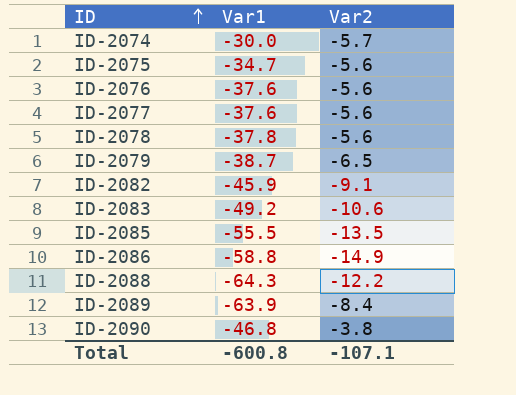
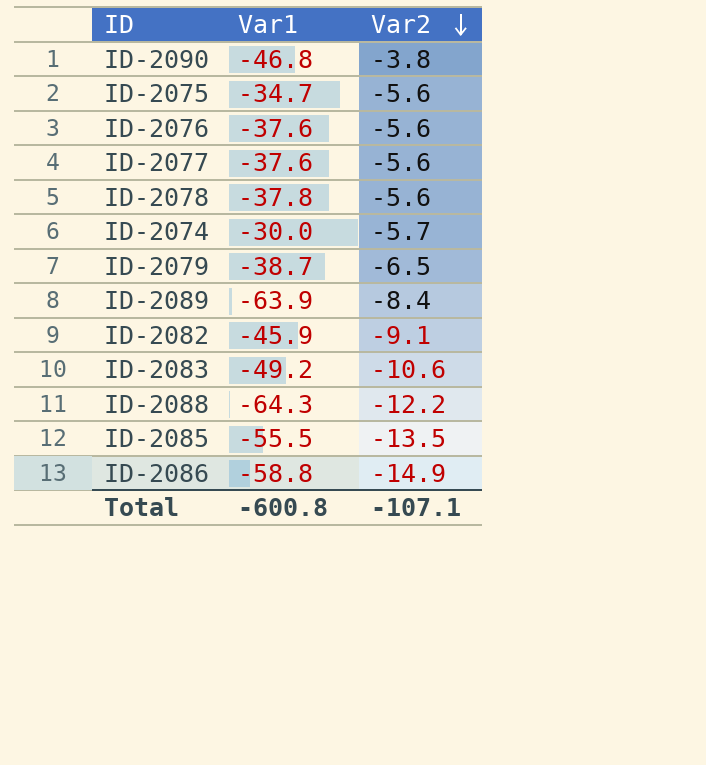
row order: ID ascending -> Var2 descending

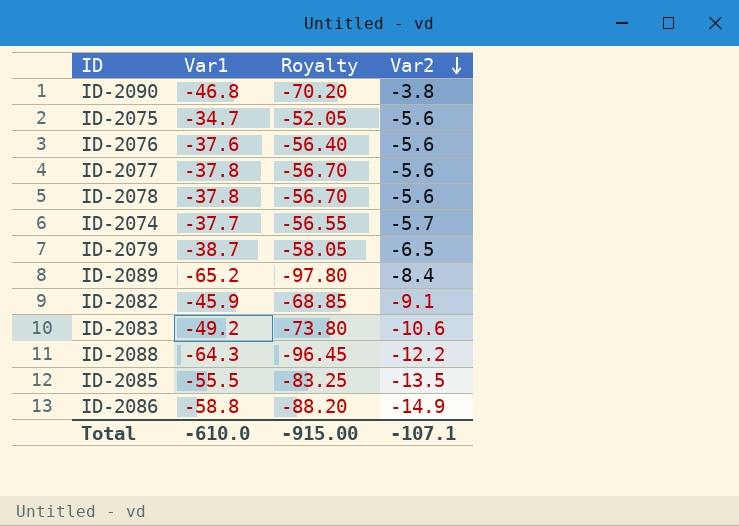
column Royalty | formula: none -> [Var1] * 1.5
ID-2077 | Var1: -37.6 -> -37.8
ID-2074 | Var1: -30.0 -> -37.7
ID-2089 | Var1: -63.9 -> -65.2
Total | Var1: -600.8 -> -610.0

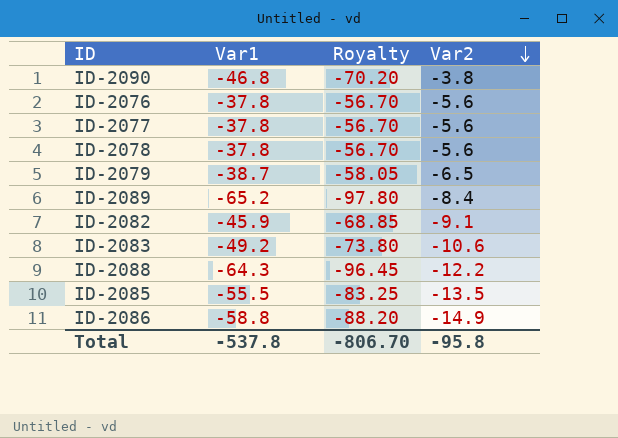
row ID-2075: -34.7 | -52.05 | -5.6 -> none
row ID-2074: -37.7 | -56.55 | -5.7 -> none
ID-2076 | Var1: -37.6 -> -37.8
ID-2076 | Royalty: -56.40 -> -56.70
Total | Var1: -610.0 -> -537.8
Total | Royalty: -915.00 -> -806.70
Total | Var2: -107.1 -> -95.8

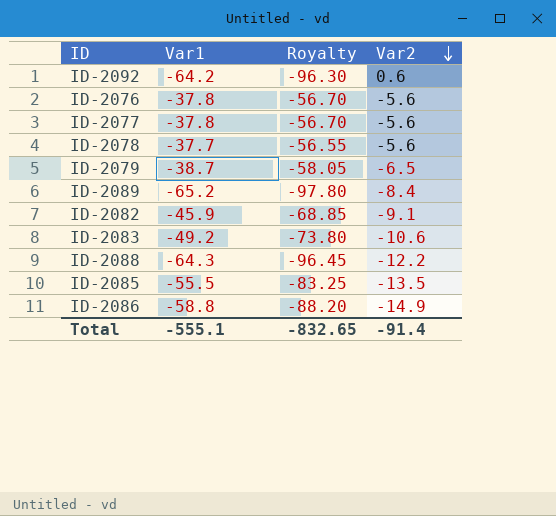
row ID-2090: -46.8 | -70.20 | -3.8 -> none
row ID-2092: none -> -64.2 | -96.30 | 0.6
ID-2078 | Var1: -37.8 -> -37.7
ID-2078 | Royalty: -56.70 -> -56.55
Total | Var1: -537.8 -> -555.1
Total | Royalty: -806.70 -> -832.65
Total | Var2: -95.8 -> -91.4

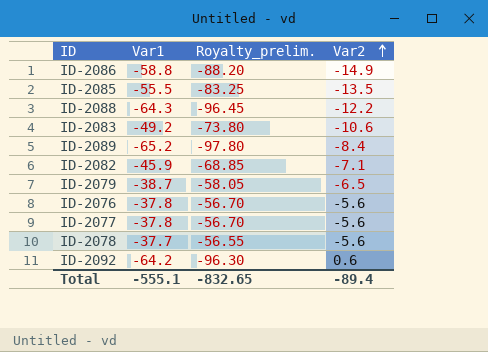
row order: Var2 descending -> Var2 ascending
column name: Royalty -> Royalty_prelim.
ID-2082 | Var2: -9.1 -> -7.1
Total | Var2: -91.4 -> -89.4

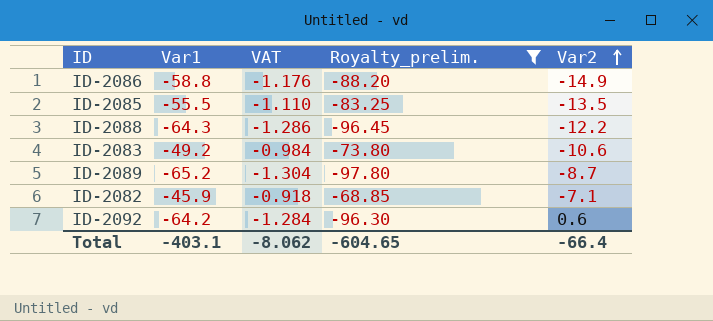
filter: none -> Royalty_prelim. <= -68.85
column VAT | formula: none -> [Var1] * 0.02
ID-2089 | Var2: -8.4 -> -8.7
Total | Var1: -555.1 -> -403.1
Total | Royalty_prelim.: -832.65 -> -604.65
Total | Var2: -89.4 -> -66.4

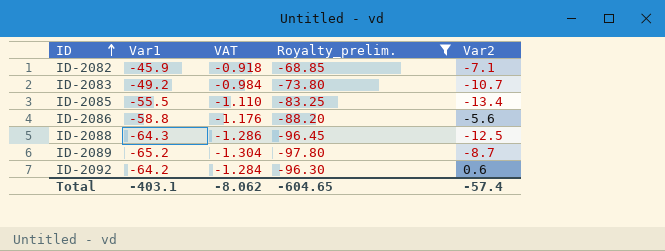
row order: Var2 ascending -> ID ascending
ID-2083 | Var2: -10.6 -> -10.7
ID-2085 | Var2: -13.5 -> -13.4
ID-2086 | Var2: -14.9 -> -5.6
ID-2088 | Var2: -12.2 -> -12.5
Total | Var2: -66.4 -> -57.4

